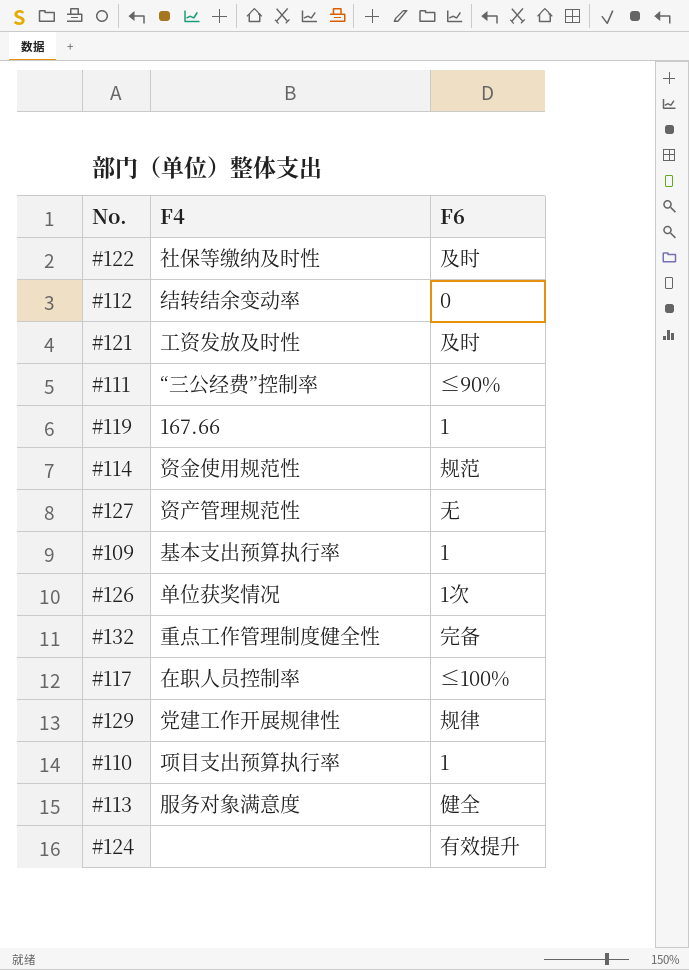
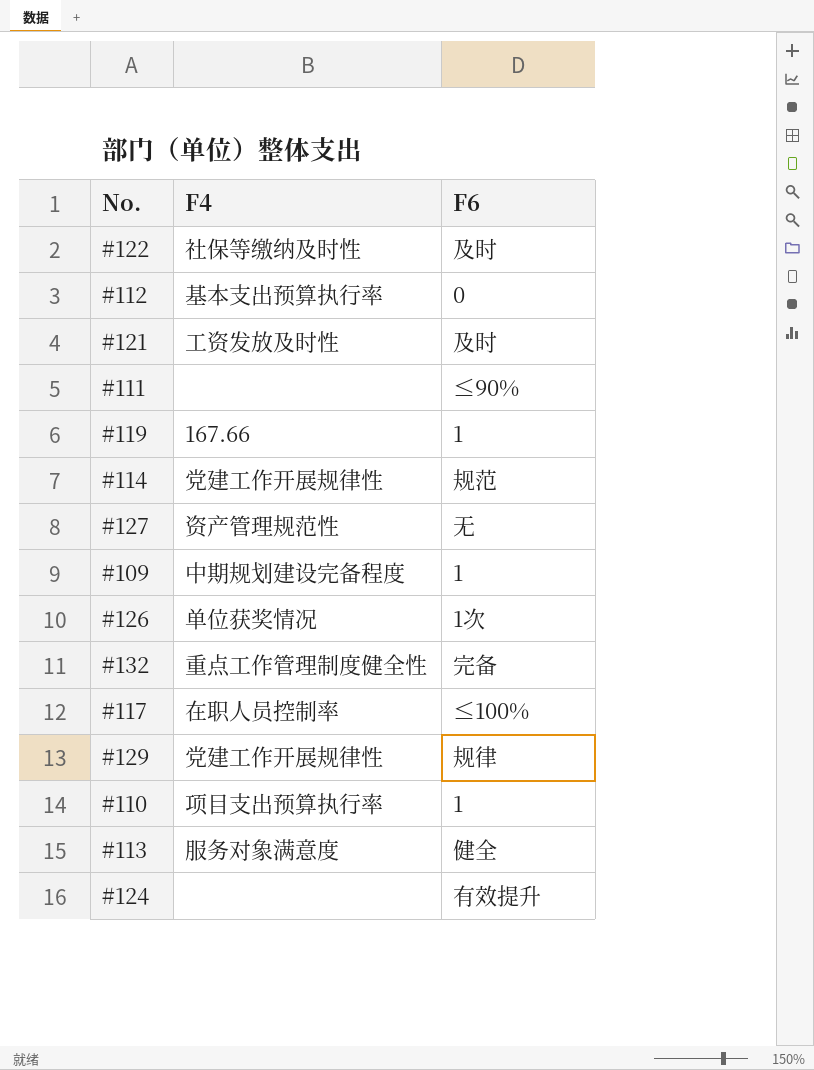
#112 | F4: 结转结余变动率 -> 基本支出预算执行率
#111 | F4: “三公经费”控制率 -> none
#114 | F4: 资金使用规范性 -> 党建工作开展规律性
#109 | F4: 基本支出预算执行率 -> 中期规划建设完备程度

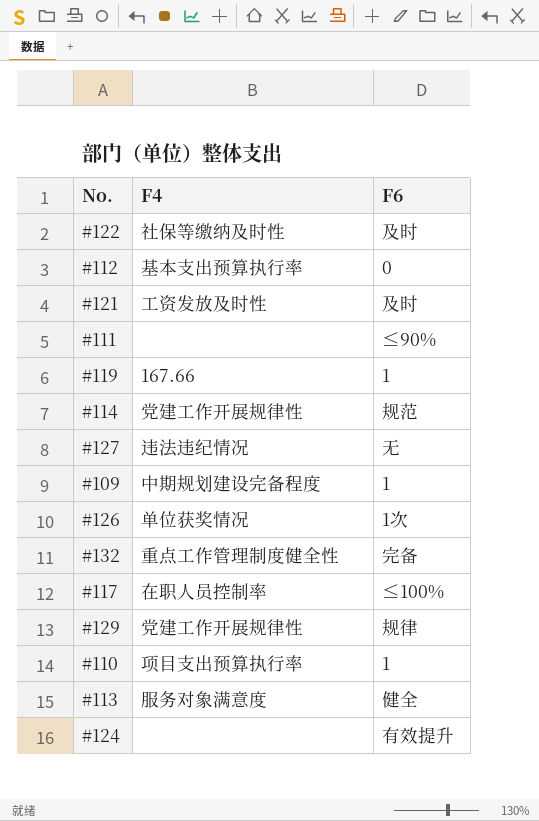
#127 | F4: 资产管理规范性 -> 违法违纪情况

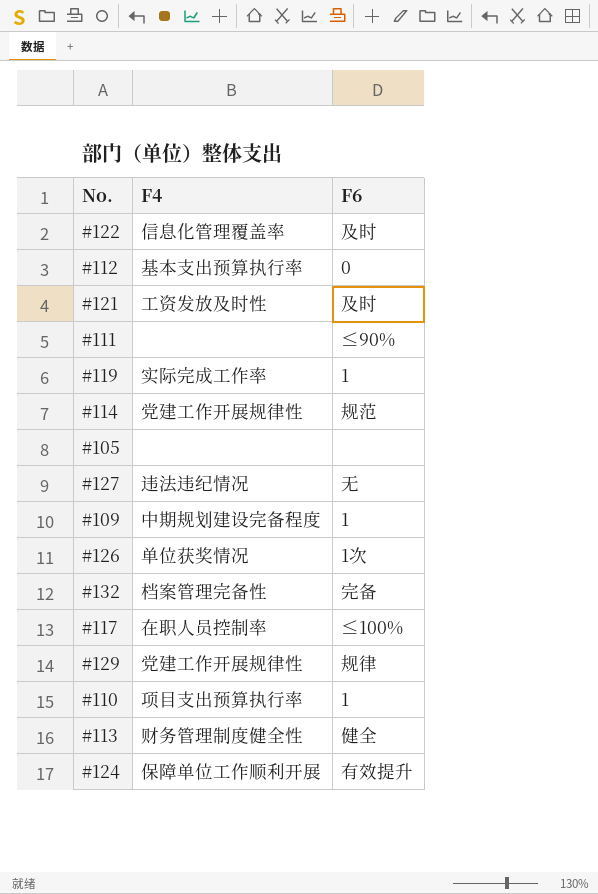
#122 | F4: 社保等缴纳及时性 -> 信息化管理覆盖率
#119 | F4: 167.66 -> 实际完成工作率
row #105: none -> none | none
#132 | F4: 重点工作管理制度健全性 -> 档案管理完备性
#113 | F4: 服务对象满意度 -> 财务管理制度健全性
#124 | F4: none -> 保障单位工作顺利开展

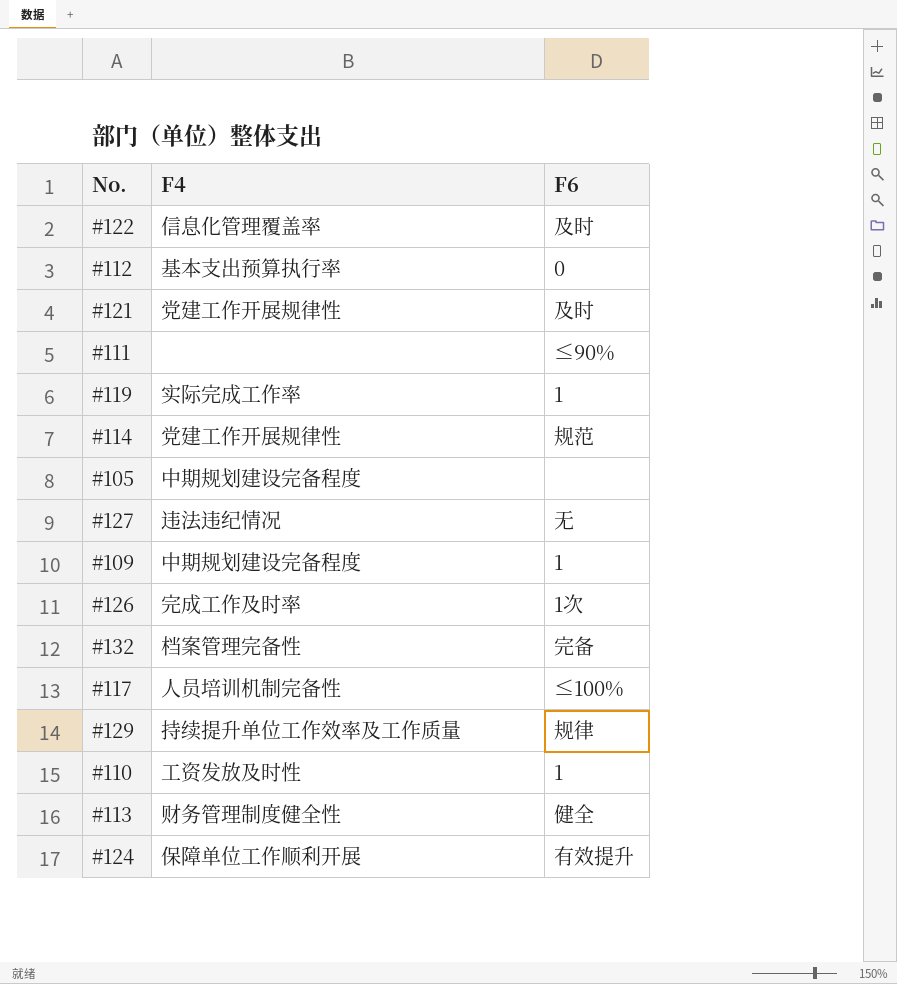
#121 | F4: 工资发放及时性 -> 党建工作开展规律性
#105 | F4: none -> 中期规划建设完备程度
#126 | F4: 单位获奖情况 -> 完成工作及时率
#117 | F4: 在职人员控制率 -> 人员培训机制完备性
#129 | F4: 党建工作开展规律性 -> 持续提升单位工作效率及工作质量
#110 | F4: 项目支出预算执行率 -> 工资发放及时性

